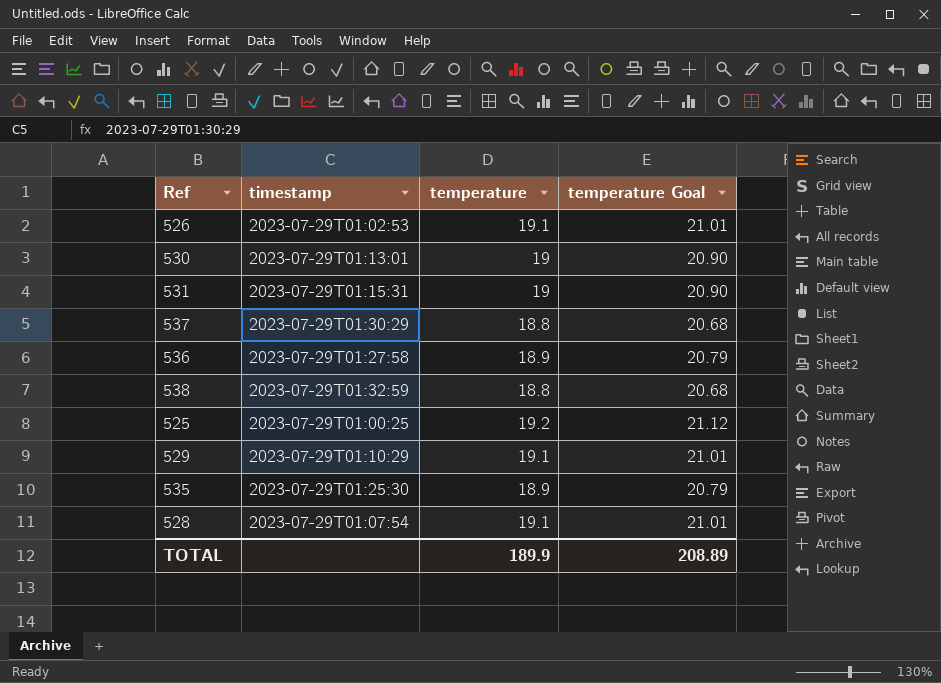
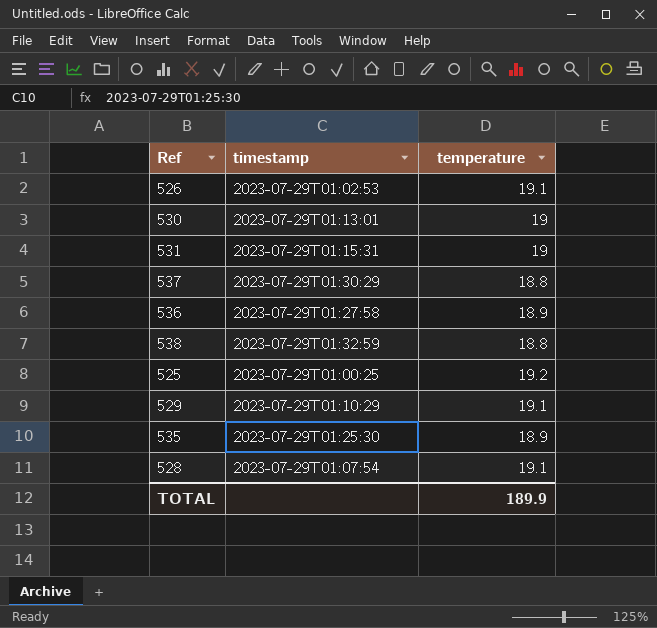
column temperature Goal | formula: [temperature] * 1.1 -> none

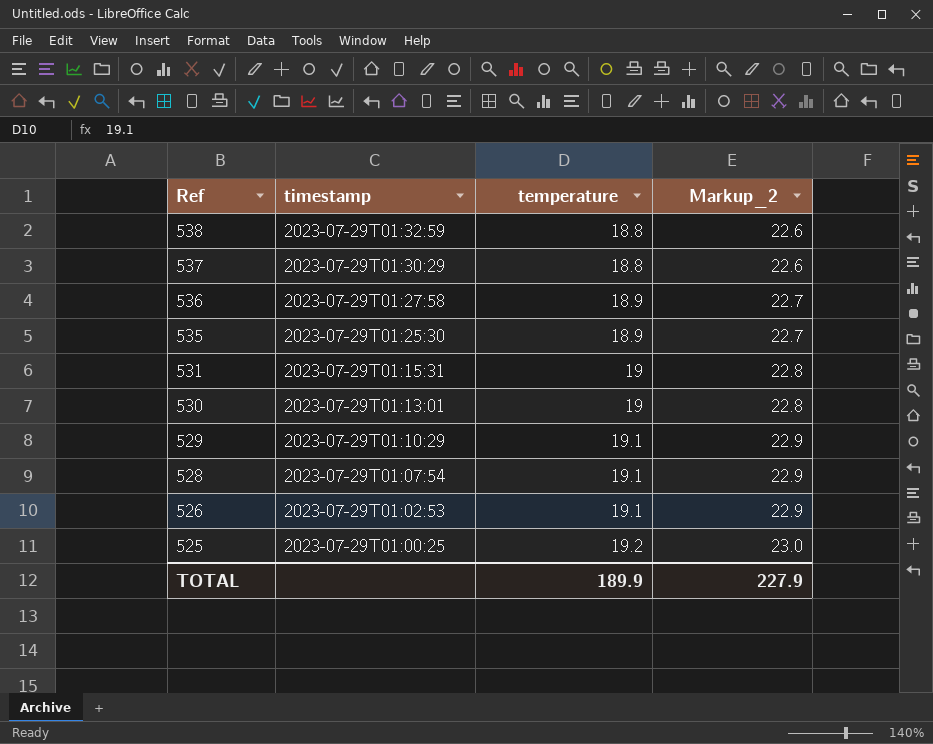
row order: none -> Ref descending
column Markup_2 | formula: none -> [temperature] * 1.2

